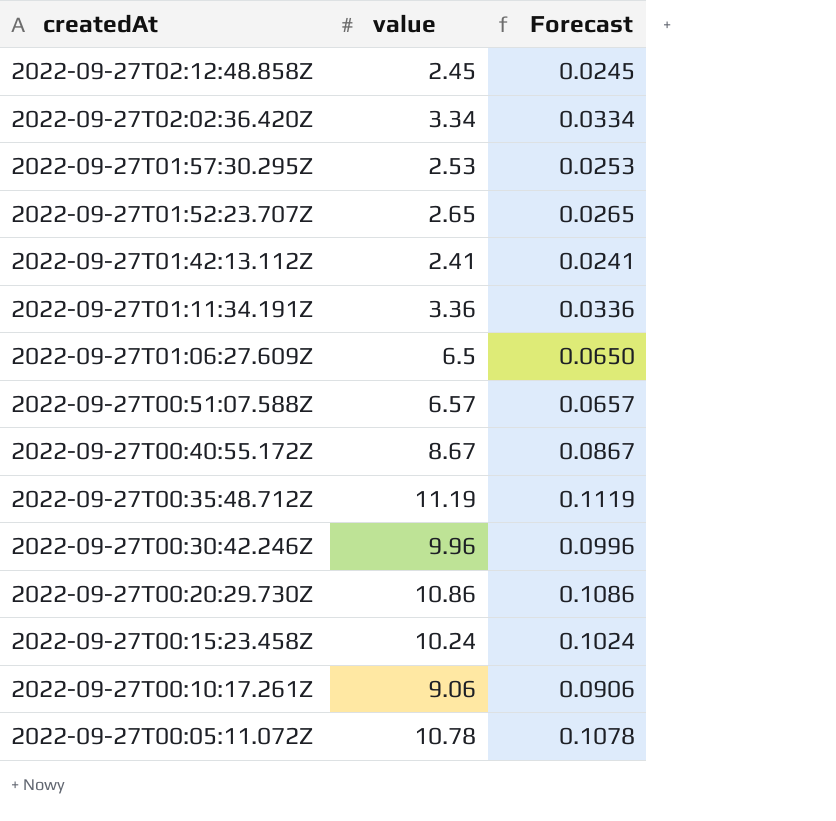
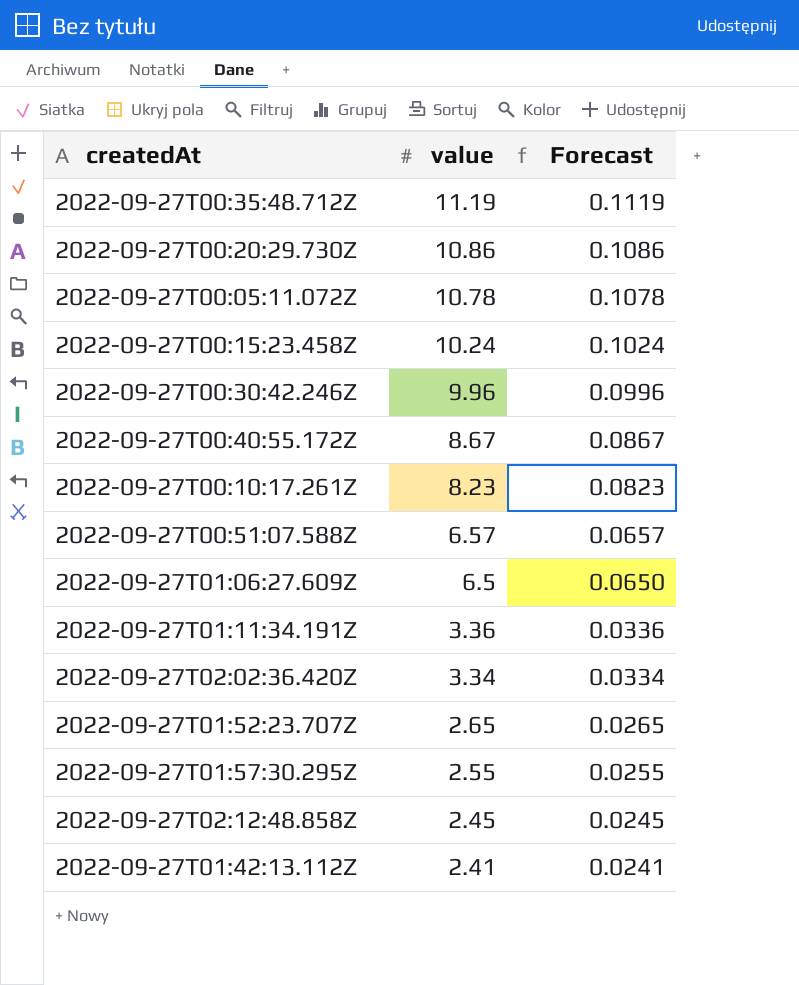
row order: createdAt descending -> value descending
2022-09-27T00:10:17.261Z | value: 9.06 -> 8.23
2022-09-27T00:10:17.261Z | Forecast: 0.0906 -> 0.0823
2022-09-27T01:57:30.295Z | value: 2.53 -> 2.55
2022-09-27T01:57:30.295Z | Forecast: 0.0253 -> 0.0255

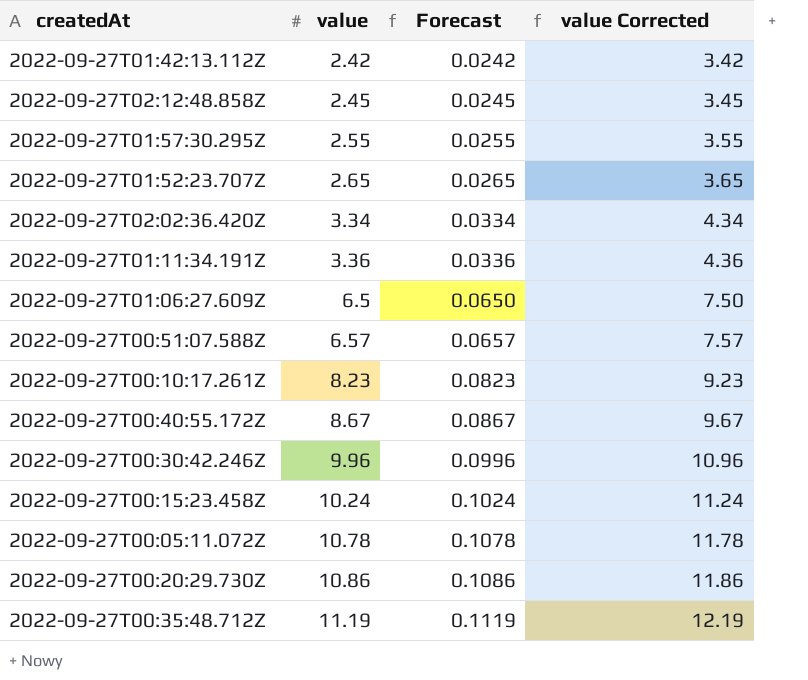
row order: value descending -> value ascending
column value Corrected | formula: none -> [value] + 1
2022-09-27T01:42:13.112Z | value: 2.41 -> 2.42
2022-09-27T01:42:13.112Z | Forecast: 0.0241 -> 0.0242

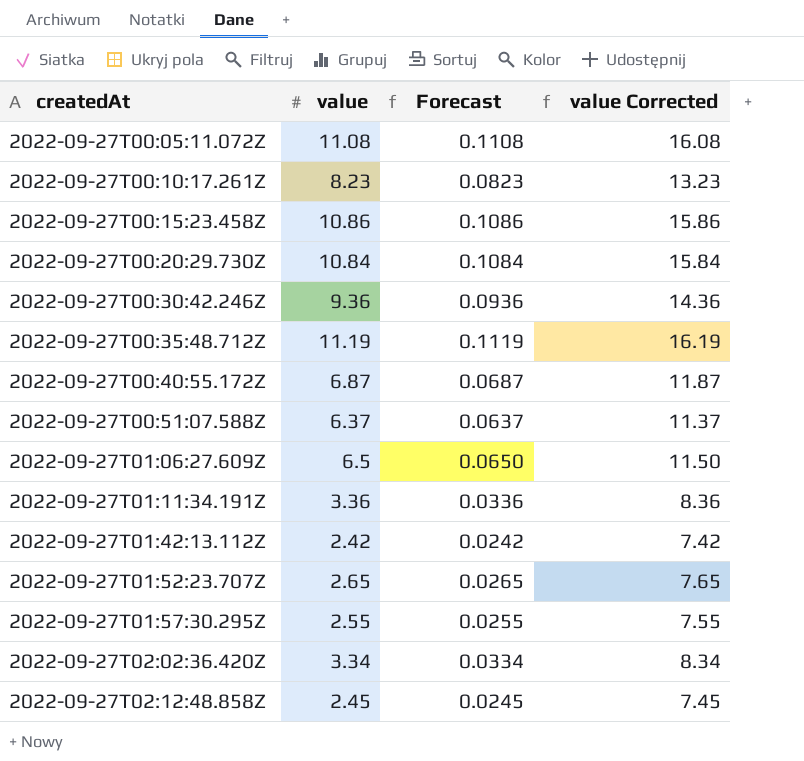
row order: value ascending -> createdAt ascending
column value Corrected | formula: [value] + 1 -> [value] + 5
2022-09-27T00:05:11.072Z | value: 10.78 -> 11.08
2022-09-27T00:05:11.072Z | Forecast: 0.1078 -> 0.1108
2022-09-27T00:15:23.458Z | value: 10.24 -> 10.86
2022-09-27T00:15:23.458Z | Forecast: 0.1024 -> 0.1086
2022-09-27T00:20:29.730Z | value: 10.86 -> 10.84
2022-09-27T00:20:29.730Z | Forecast: 0.1086 -> 0.1084
2022-09-27T00:30:42.246Z | value: 9.96 -> 9.36
2022-09-27T00:30:42.246Z | Forecast: 0.0996 -> 0.0936
2022-09-27T00:40:55.172Z | value: 8.67 -> 6.87
2022-09-27T00:40:55.172Z | Forecast: 0.0867 -> 0.0687
2022-09-27T00:51:07.588Z | value: 6.57 -> 6.37
2022-09-27T00:51:07.588Z | Forecast: 0.0657 -> 0.0637

